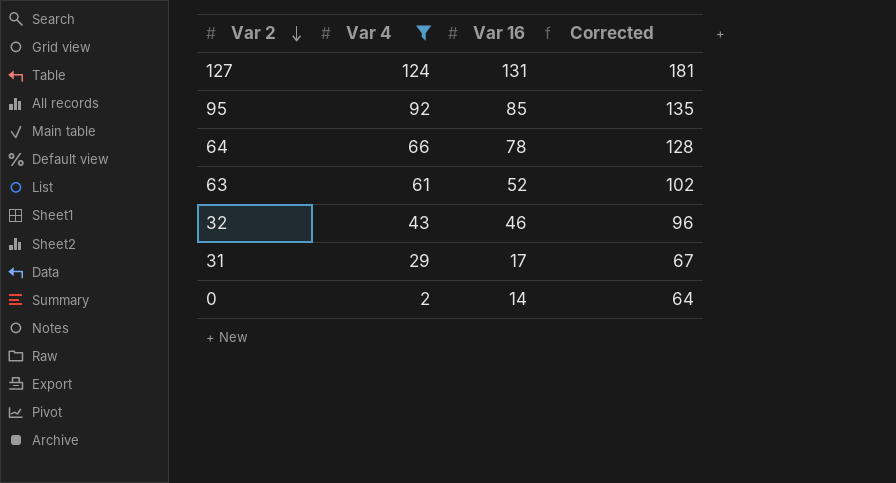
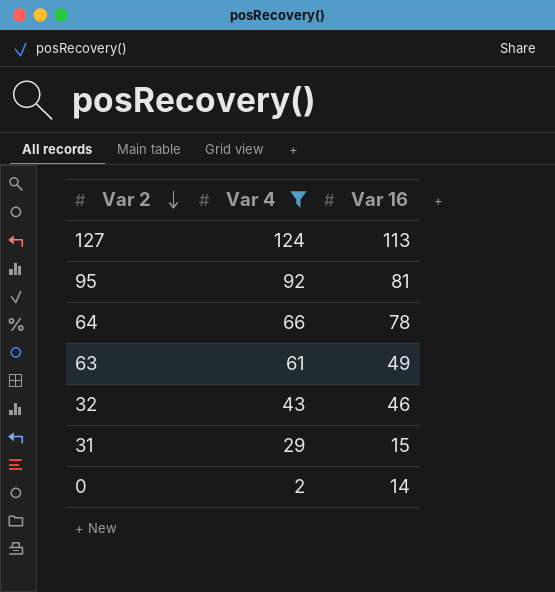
column Corrected | formula: [Var 16] + 50 -> none
127 | Var 16: 131 -> 113
95 | Var 16: 85 -> 81
63 | Var 16: 52 -> 49
31 | Var 16: 17 -> 15

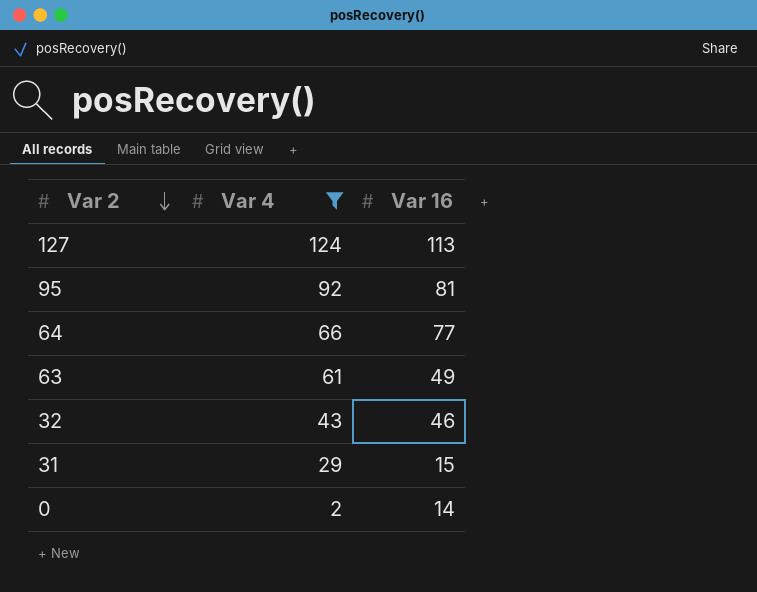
64 | Var 16: 78 -> 77

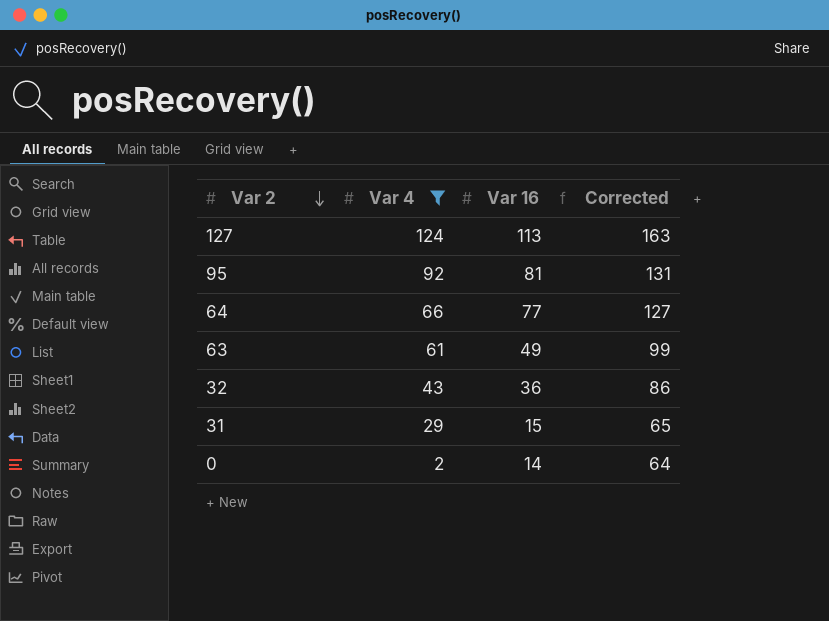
column Corrected | formula: none -> [Var 16] + 50
32 | Var 16: 46 -> 36

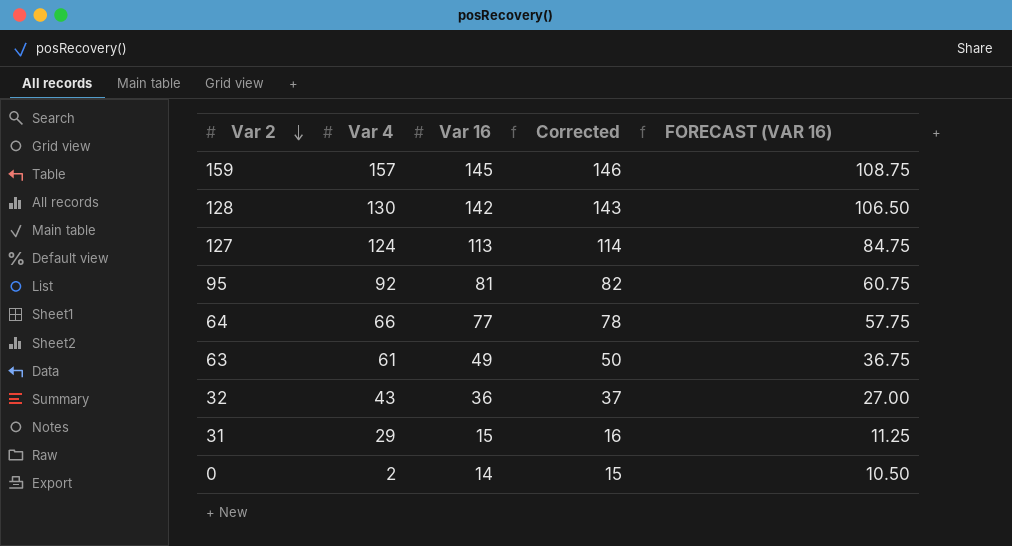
filter: Var 4 <= 124 -> none
column Corrected | formula: [Var 16] + 50 -> [Var 16] + 1
column FORECAST (VAR 16) | formula: none -> [Var 16] * 0.75

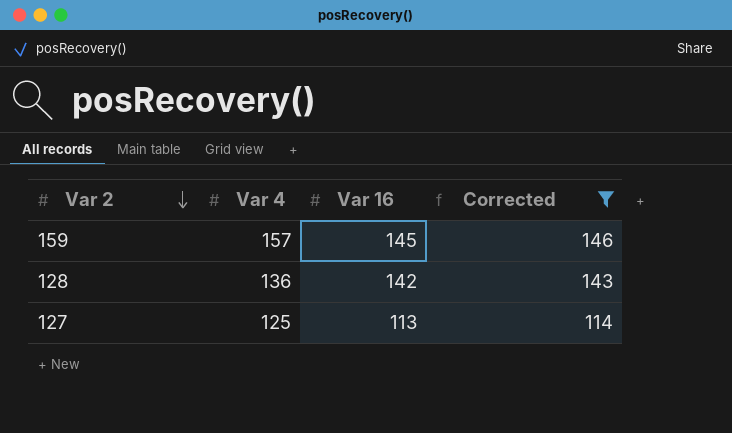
filter: none -> Corrected >= 114
column FORECAST (VAR 16) | formula: [Var 16] * 0.75 -> none
128 | Var 4: 130 -> 136
127 | Var 4: 124 -> 125

